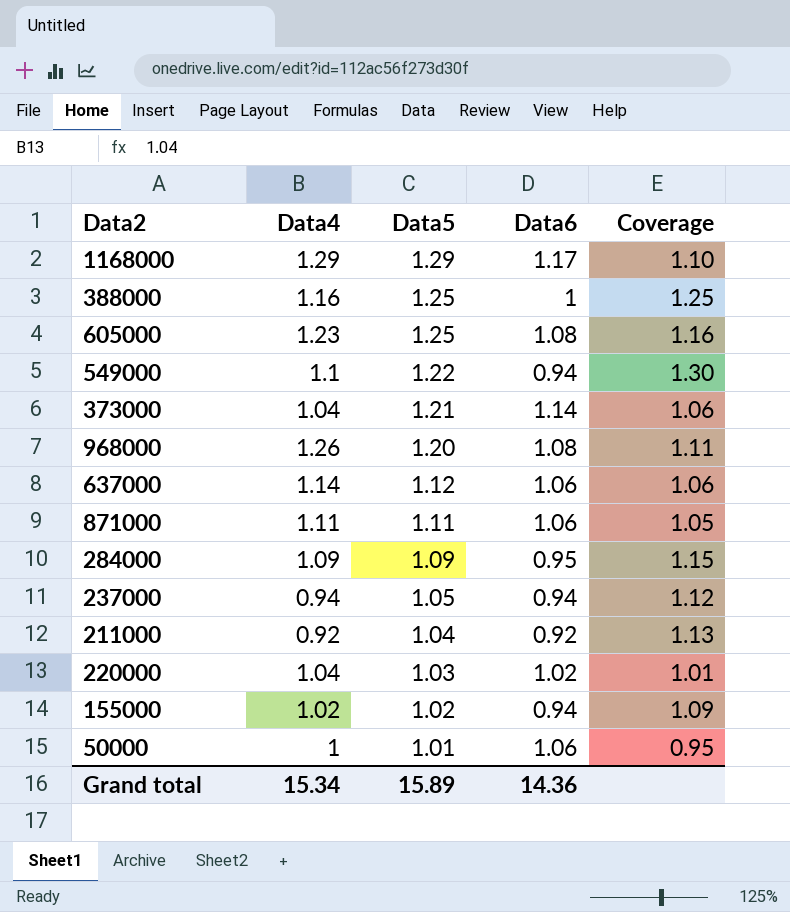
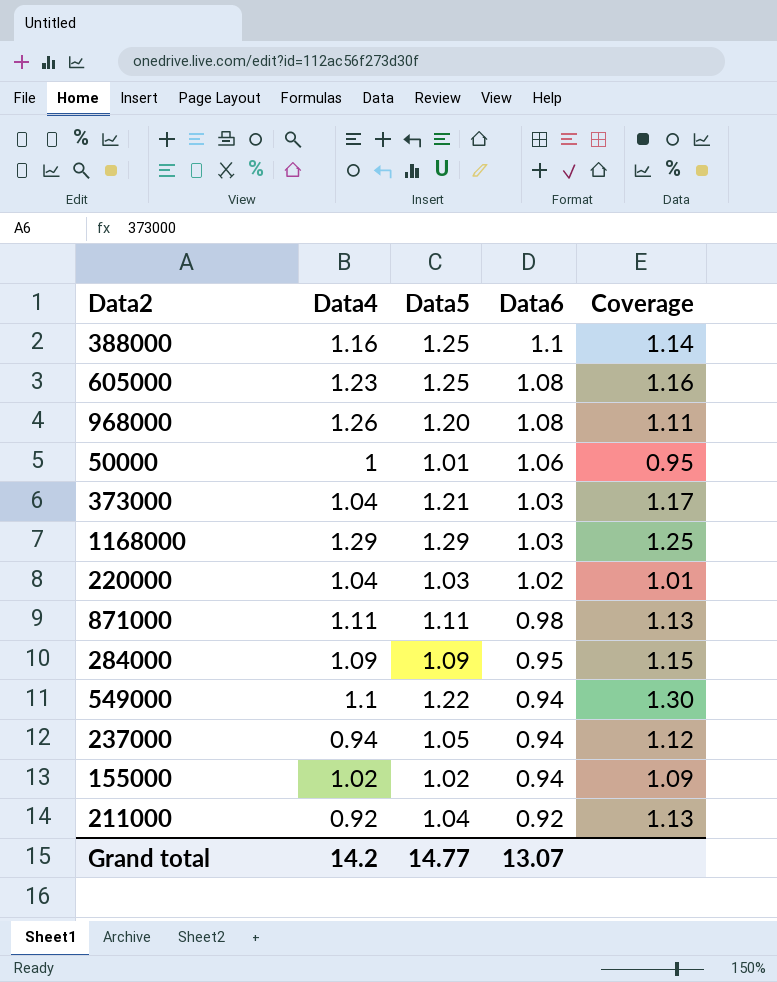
row order: Data5 descending -> Data6 descending
row 637000: 1.14 | 1.12 | 1.06 | 1.06 -> none
388000 | Data6: 1 -> 1.1
388000 | Coverage: 1.25 -> 1.14
373000 | Data6: 1.14 -> 1.03
373000 | Coverage: 1.06 -> 1.17
1168000 | Data6: 1.17 -> 1.03
1168000 | Coverage: 1.10 -> 1.25
871000 | Data6: 1.06 -> 0.98
871000 | Coverage: 1.05 -> 1.13
Grand total | Data4: 15.34 -> 14.2
Grand total | Data5: 15.89 -> 14.77
Grand total | Data6: 14.36 -> 13.07

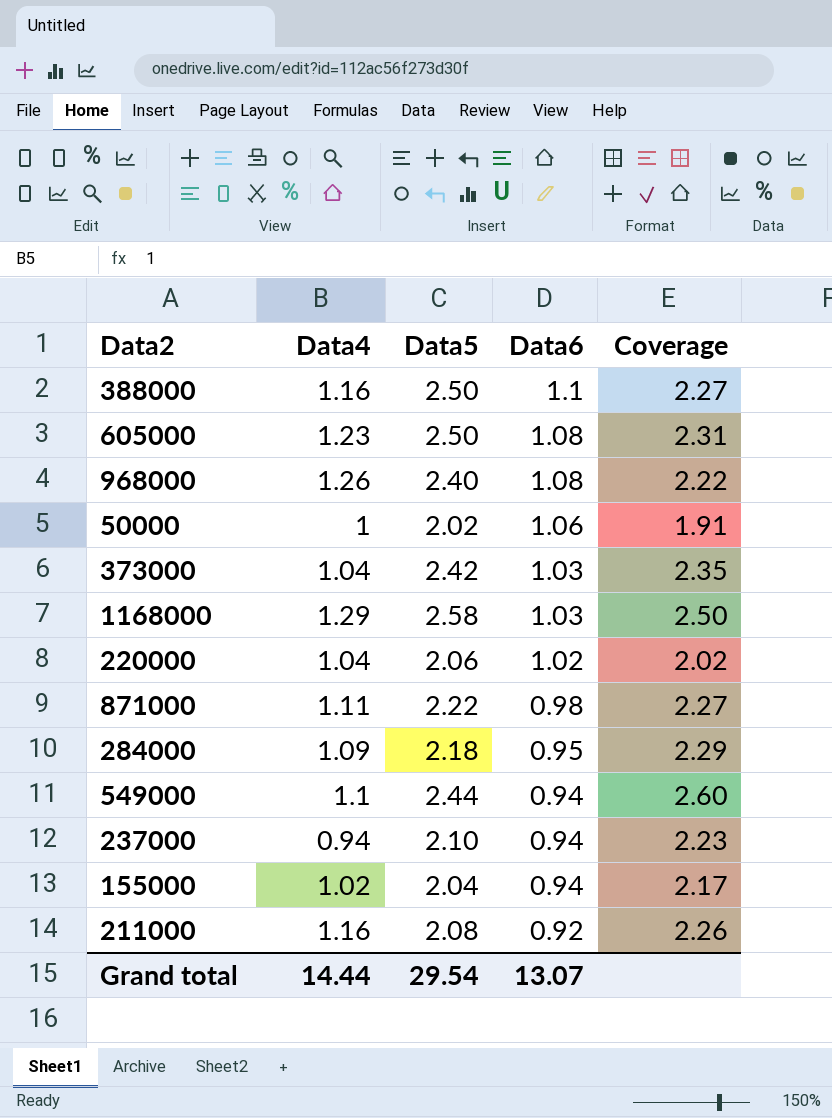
388000 | Data5: 1.25 -> 2.50
388000 | Coverage: 1.14 -> 2.27
605000 | Data5: 1.25 -> 2.50
605000 | Coverage: 1.16 -> 2.31
968000 | Data5: 1.20 -> 2.40
968000 | Coverage: 1.11 -> 2.22
50000 | Data5: 1.01 -> 2.02
50000 | Coverage: 0.95 -> 1.91
373000 | Data5: 1.21 -> 2.42
373000 | Coverage: 1.17 -> 2.35
1168000 | Data5: 1.29 -> 2.58
1168000 | Coverage: 1.25 -> 2.50
220000 | Data5: 1.03 -> 2.06
220000 | Coverage: 1.01 -> 2.02
871000 | Data5: 1.11 -> 2.22
871000 | Coverage: 1.13 -> 2.27
284000 | Data5: 1.09 -> 2.18
284000 | Coverage: 1.15 -> 2.29
549000 | Data5: 1.22 -> 2.44
549000 | Coverage: 1.30 -> 2.60
237000 | Data5: 1.05 -> 2.10
237000 | Coverage: 1.12 -> 2.23
155000 | Data5: 1.02 -> 2.04
155000 | Coverage: 1.09 -> 2.17
211000 | Data4: 0.92 -> 1.16
211000 | Data5: 1.04 -> 2.08
211000 | Coverage: 1.13 -> 2.26
Grand total | Data4: 14.2 -> 14.44
Grand total | Data5: 14.77 -> 29.54

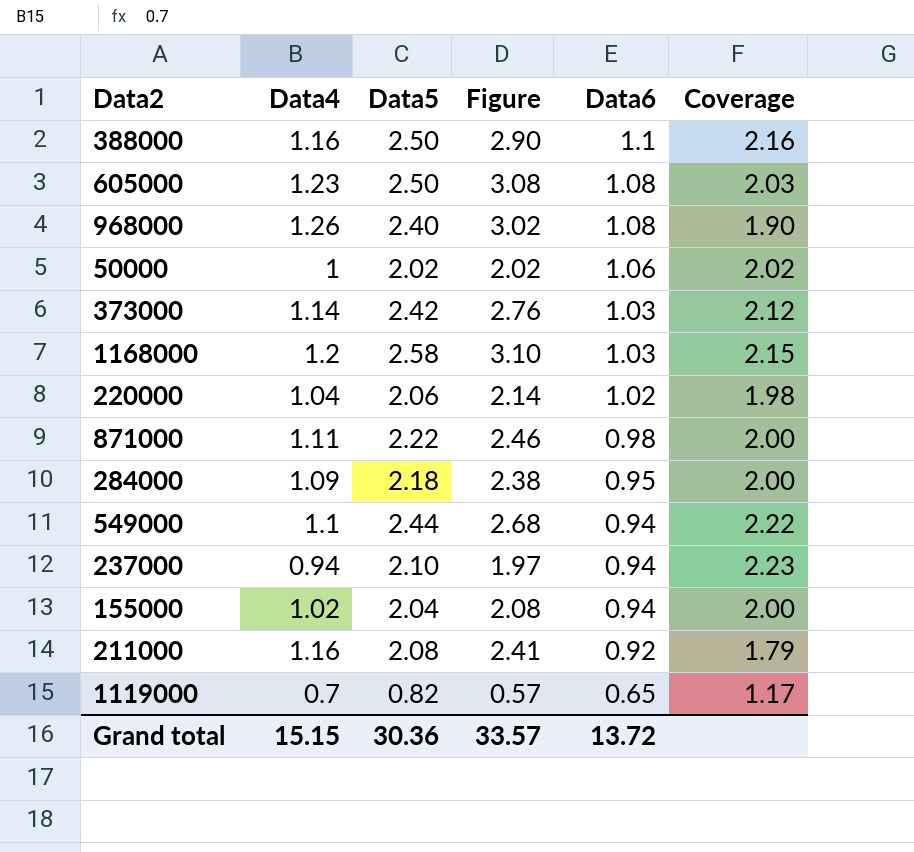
column Figure | formula: none -> [Data4] * [Data5]
column Coverage | formula: [Data5] / [Data6] -> [Data5] / [Data4]
373000 | Data4: 1.04 -> 1.14
1168000 | Data4: 1.29 -> 1.2
row 1119000: none -> 0.7 | 0.82 | 0.57 | 0.65 | 1.17
Grand total | Data4: 14.44 -> 15.15
Grand total | Data5: 29.54 -> 30.36
Grand total | Data6: 13.07 -> 13.72

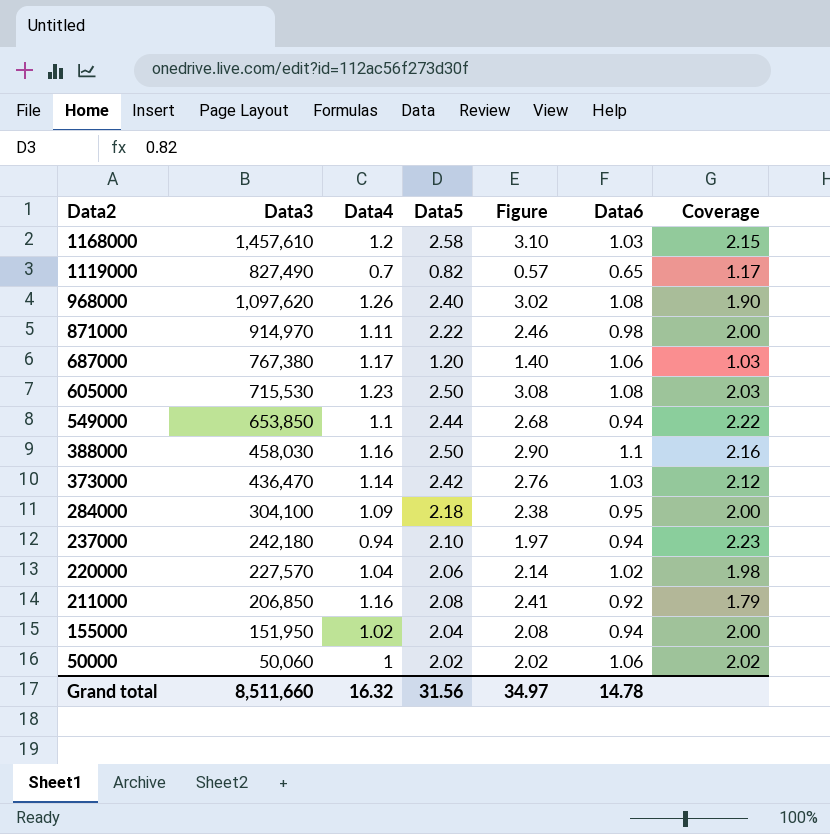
row order: Data6 descending -> Data2 descending
column Data3 | position: none -> 2
row 687000: none -> 767,380 | 1.17 | 1.20 | 1.40 | 1.06 | 1.03
Grand total | Data4: 15.15 -> 16.32
Grand total | Data5: 30.36 -> 31.56
Grand total | Figure: 33.57 -> 34.97
Grand total | Data6: 13.72 -> 14.78

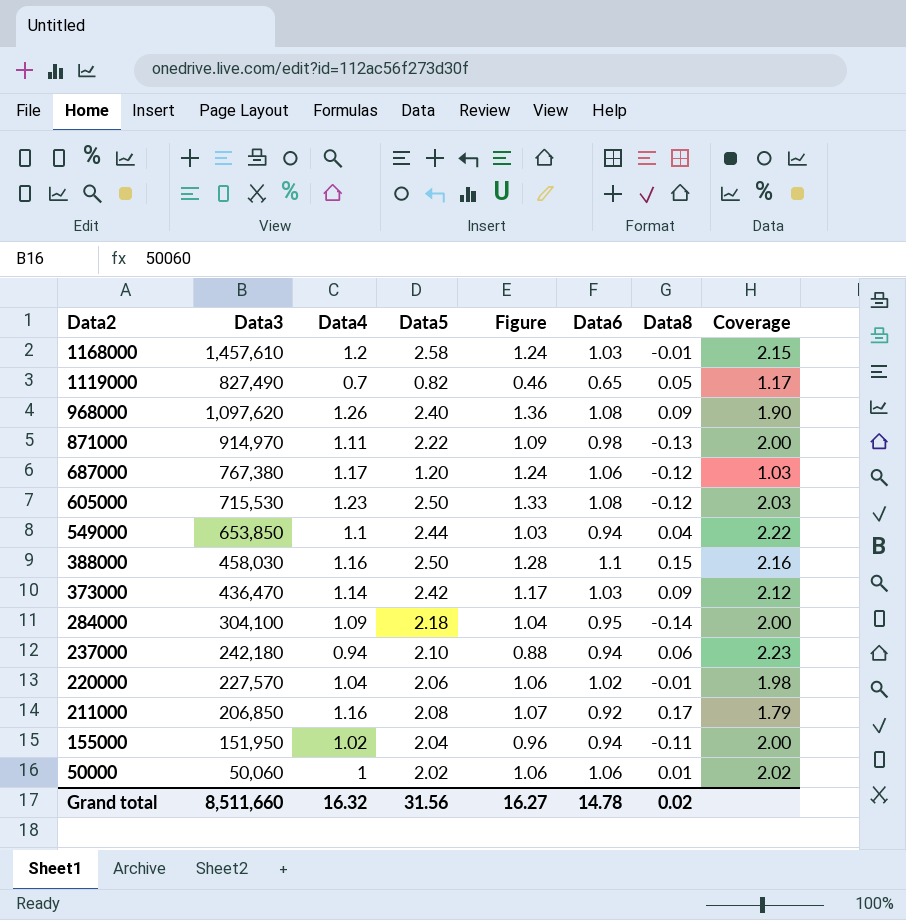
column Figure | formula: [Data4] * [Data5] -> [Data4] * [Data6]
column Data8 | position: none -> 7
Grand total | Figure: 34.97 -> 16.27

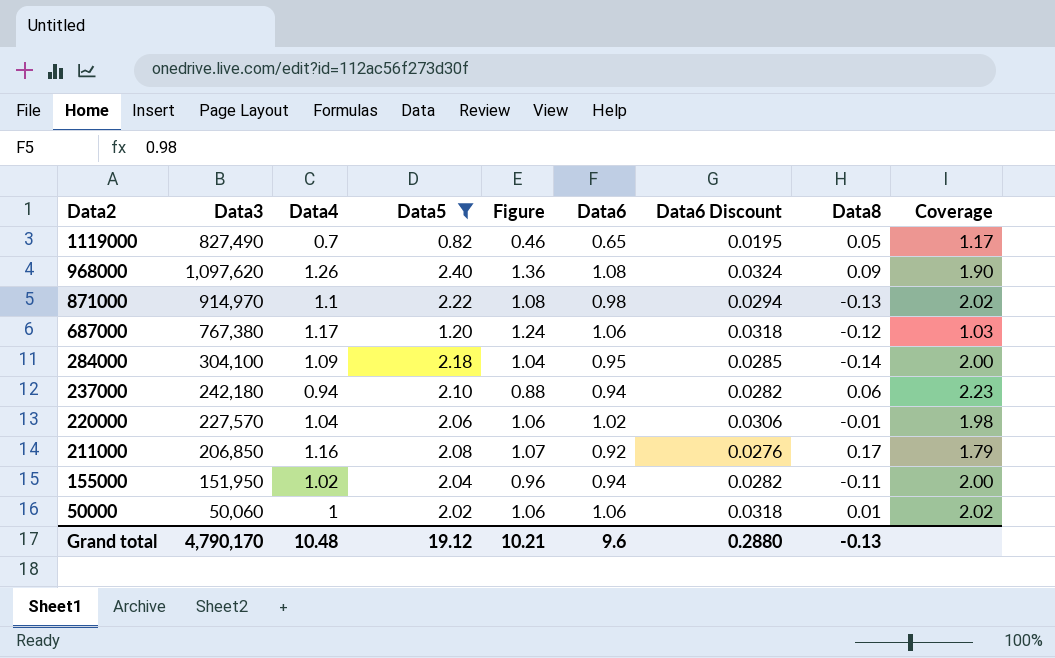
filter: none -> Data5 <= 2.40
column Data6 Discount | formula: none -> [Data6] * 0.03
871000 | Data4: 1.11 -> 1.1
871000 | Figure: 1.09 -> 1.08
871000 | Coverage: 2.00 -> 2.02
Grand total | Data3: 8,511,660 -> 4,790,170
Grand total | Data4: 16.32 -> 10.48
Grand total | Data5: 31.56 -> 19.12
Grand total | Figure: 16.27 -> 10.21
Grand total | Data6: 14.78 -> 9.6
Grand total | Data8: 0.02 -> -0.13

